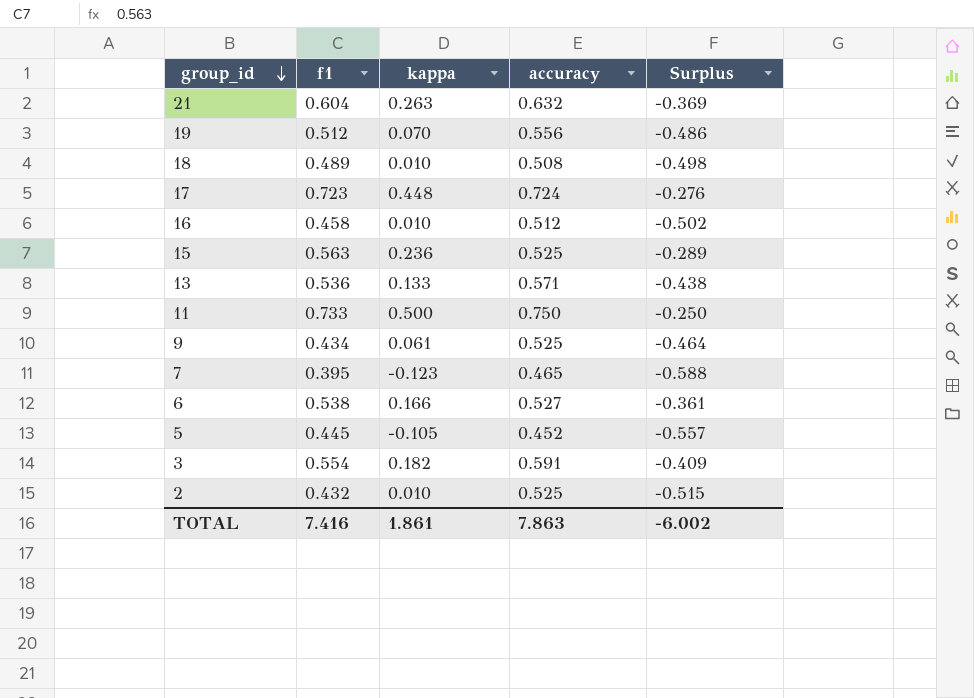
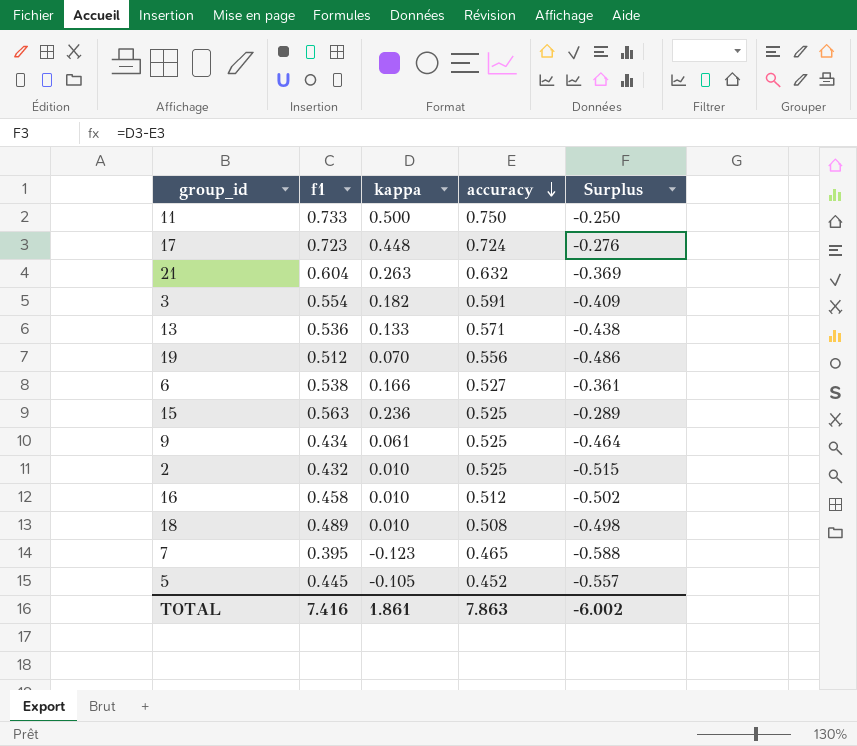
row order: group_id descending -> accuracy descending

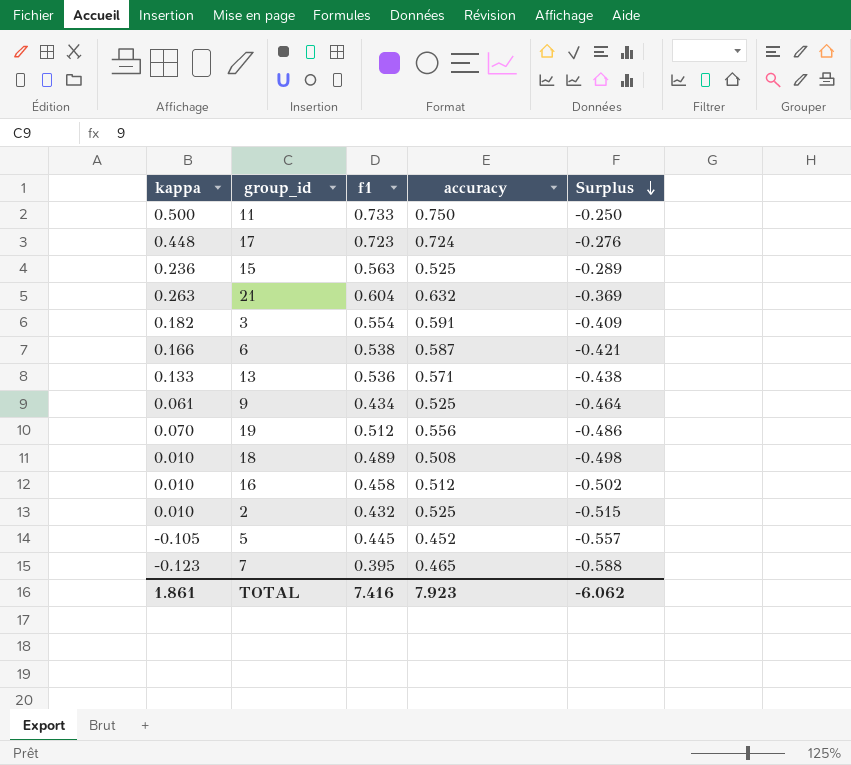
row order: accuracy descending -> Surplus descending
column kappa | position: 3 -> 1
6 | accuracy: 0.527 -> 0.587
6 | Surplus: -0.361 -> -0.421
TOTAL | accuracy: 7.863 -> 7.923
TOTAL | Surplus: -6.002 -> -6.062

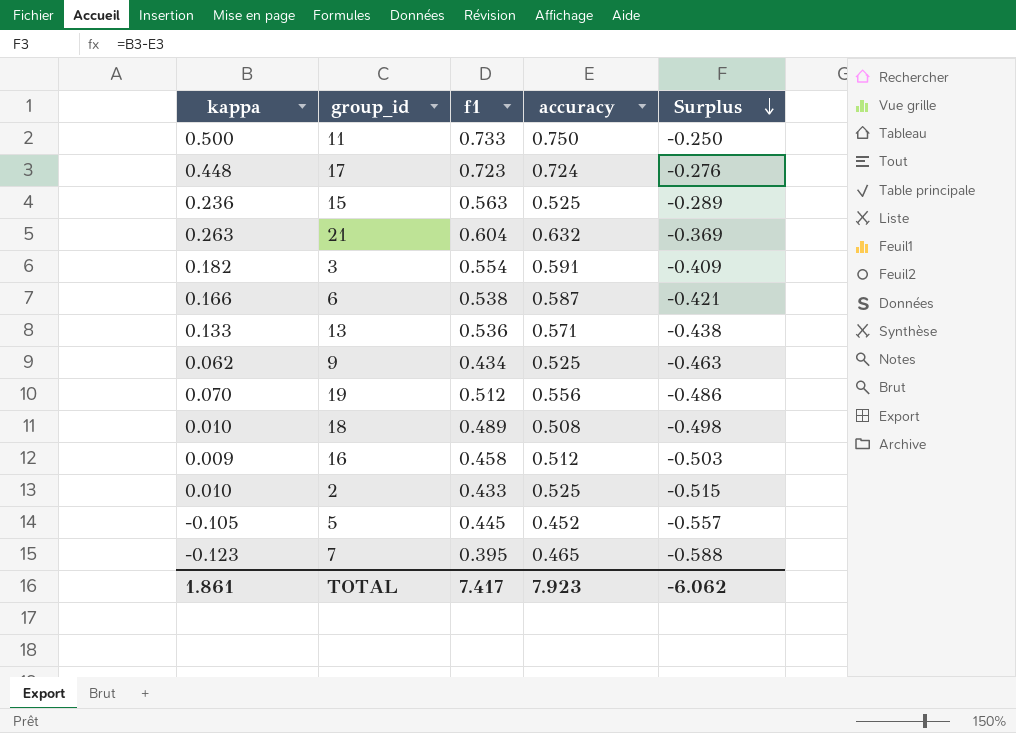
9 | kappa: 0.061 -> 0.062
9 | Surplus: -0.464 -> -0.463
16 | kappa: 0.010 -> 0.009
16 | Surplus: -0.502 -> -0.503
2 | f1: 0.432 -> 0.433
TOTAL | f1: 7.416 -> 7.417

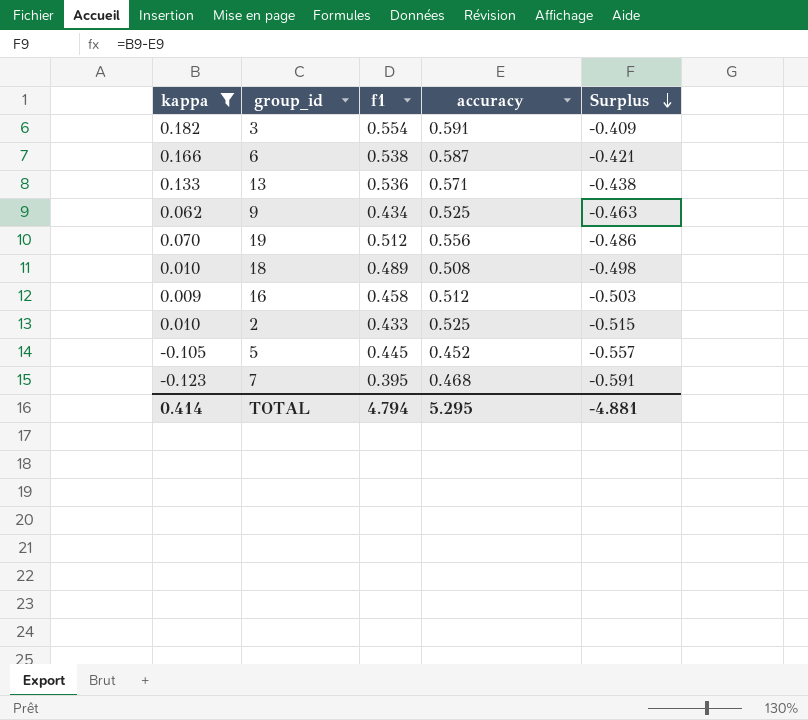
filter: none -> kappa <= 0.182
7 | accuracy: 0.465 -> 0.468
7 | Surplus: -0.588 -> -0.591
TOTAL | kappa: 1.861 -> 0.414
TOTAL | f1: 7.417 -> 4.794
TOTAL | accuracy: 7.923 -> 5.295
TOTAL | Surplus: -6.062 -> -4.881

